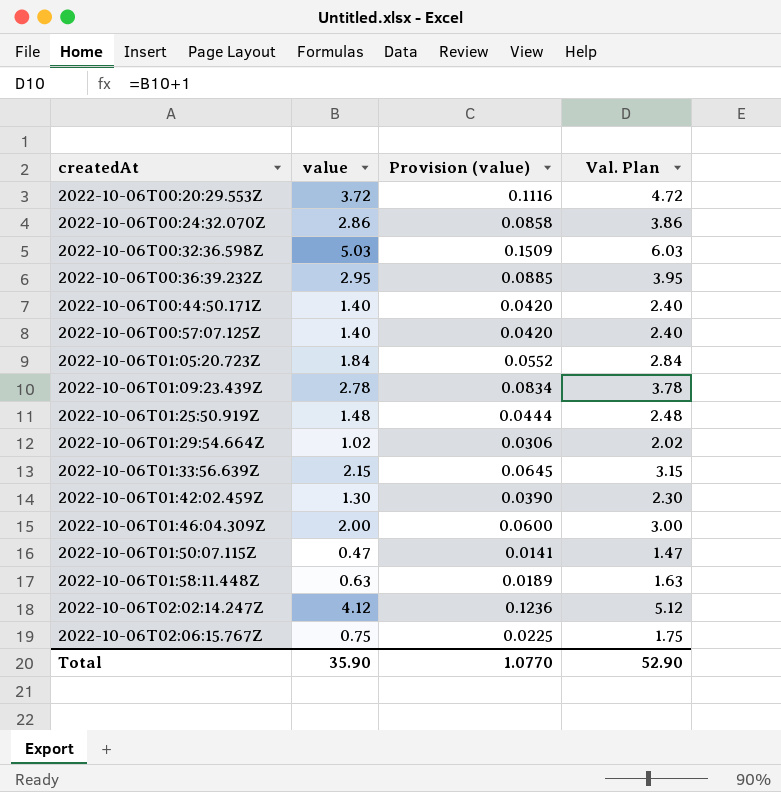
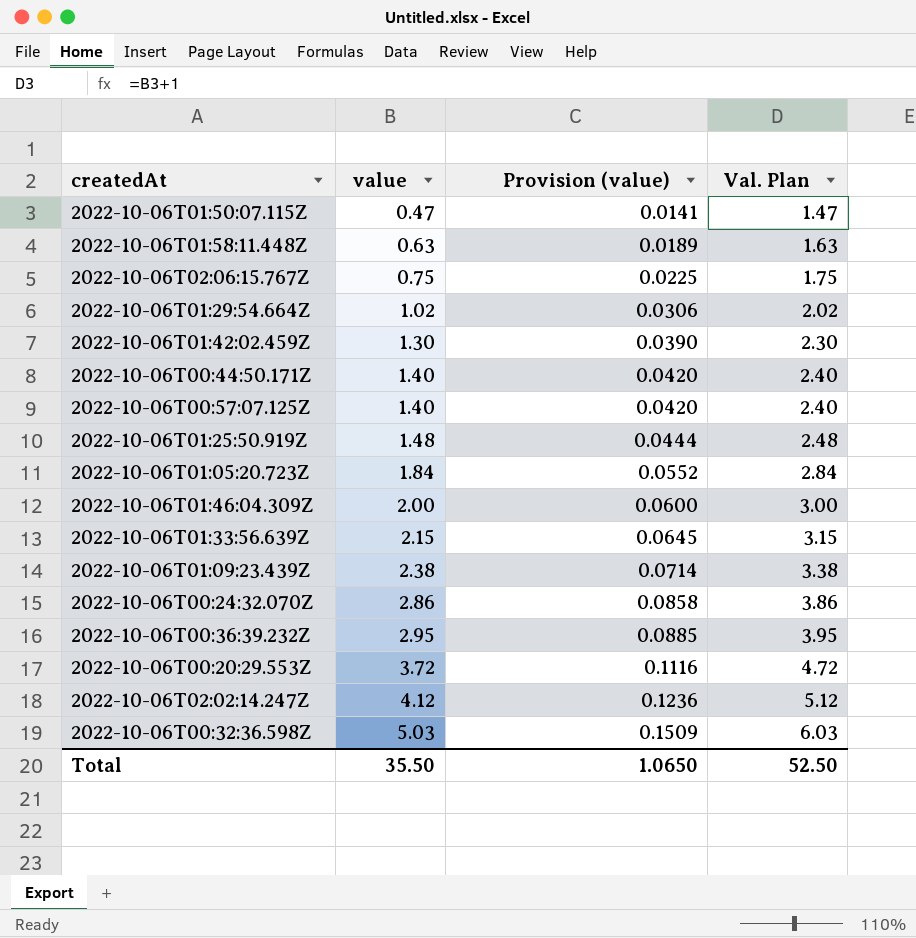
row order: createdAt ascending -> value ascending
2022-10-06T01:09:23.439Z | value: 2.78 -> 2.38
2022-10-06T01:09:23.439Z | Provision (value): 0.0834 -> 0.0714
2022-10-06T01:09:23.439Z | Val. Plan: 3.78 -> 3.38
Total | value: 35.90 -> 35.50
Total | Provision (value): 1.0770 -> 1.0650
Total | Val. Plan: 52.90 -> 52.50

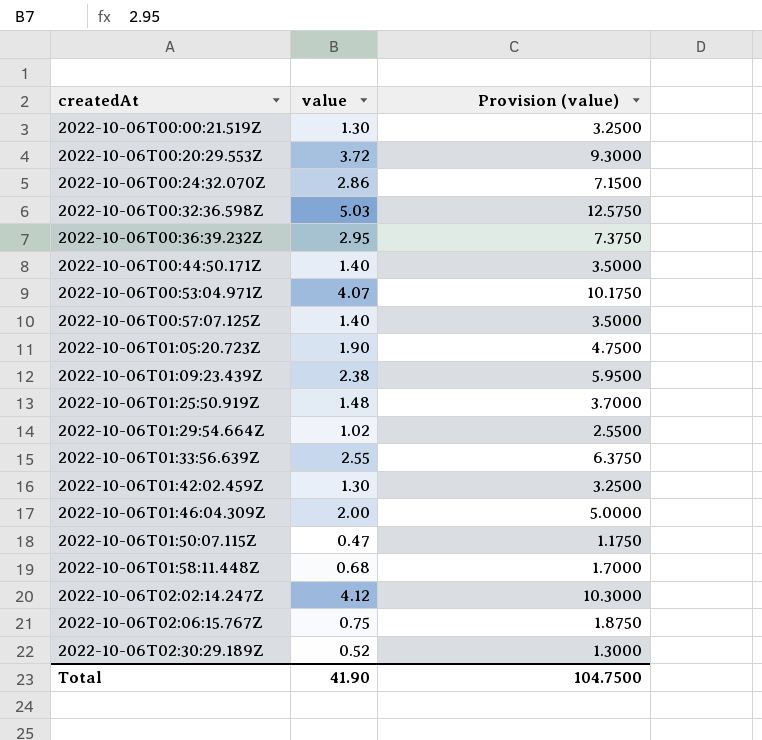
row order: value ascending -> createdAt ascending
column Val. Plan | formula: [value] + 1 -> none
column Provision (value) | formula: [value] * 0.03 -> [value] * 2.5
row 2022-10-06T00:00:21.519Z: none -> 1.30 | 3.2500
row 2022-10-06T00:53:04.971Z: none -> 4.07 | 10.1750
2022-10-06T01:05:20.723Z | value: 1.84 -> 1.90
2022-10-06T01:33:56.639Z | value: 2.15 -> 2.55
2022-10-06T01:58:11.448Z | value: 0.63 -> 0.68
row 2022-10-06T02:30:29.189Z: none -> 0.52 | 1.3000
Total | value: 35.50 -> 41.90
Total | Provision (value): 1.0650 -> 104.7500

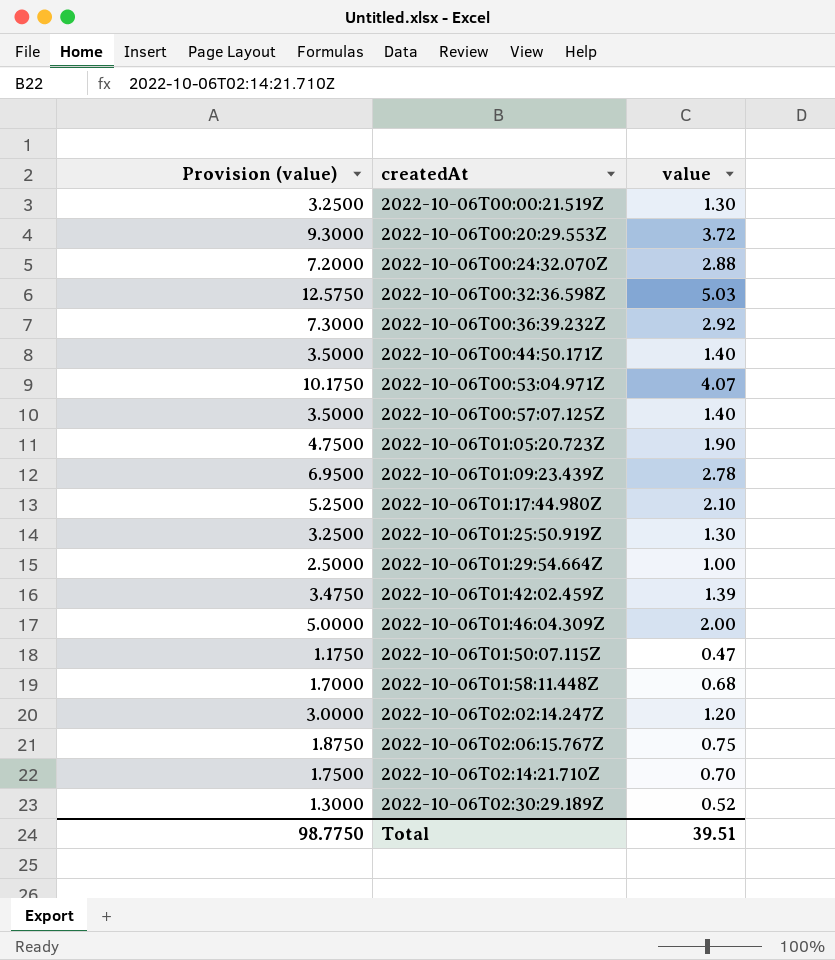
column Provision (value) | position: 3 -> 1
row 2022-10-06T01:33:56.639Z: 2.55 | 6.3750 -> none
2022-10-06T00:24:32.070Z | Provision (value): 7.1500 -> 7.2000
2022-10-06T00:24:32.070Z | value: 2.86 -> 2.88
2022-10-06T00:36:39.232Z | Provision (value): 7.3750 -> 7.3000
2022-10-06T00:36:39.232Z | value: 2.95 -> 2.92
2022-10-06T01:09:23.439Z | Provision (value): 5.9500 -> 6.9500
2022-10-06T01:09:23.439Z | value: 2.38 -> 2.78
row 2022-10-06T01:17:44.980Z: none -> 5.2500 | 2.10
2022-10-06T01:25:50.919Z | Provision (value): 3.7000 -> 3.2500
2022-10-06T01:25:50.919Z | value: 1.48 -> 1.30
2022-10-06T01:29:54.664Z | Provision (value): 2.5500 -> 2.5000
2022-10-06T01:29:54.664Z | value: 1.02 -> 1.00
2022-10-06T01:42:02.459Z | Provision (value): 3.2500 -> 3.4750
2022-10-06T01:42:02.459Z | value: 1.30 -> 1.39
2022-10-06T02:02:14.247Z | Provision (value): 10.3000 -> 3.0000
2022-10-06T02:02:14.247Z | value: 4.12 -> 1.20
row 2022-10-06T02:14:21.710Z: none -> 1.7500 | 0.70
Total | Provision (value): 104.7500 -> 98.7750
Total | value: 41.90 -> 39.51

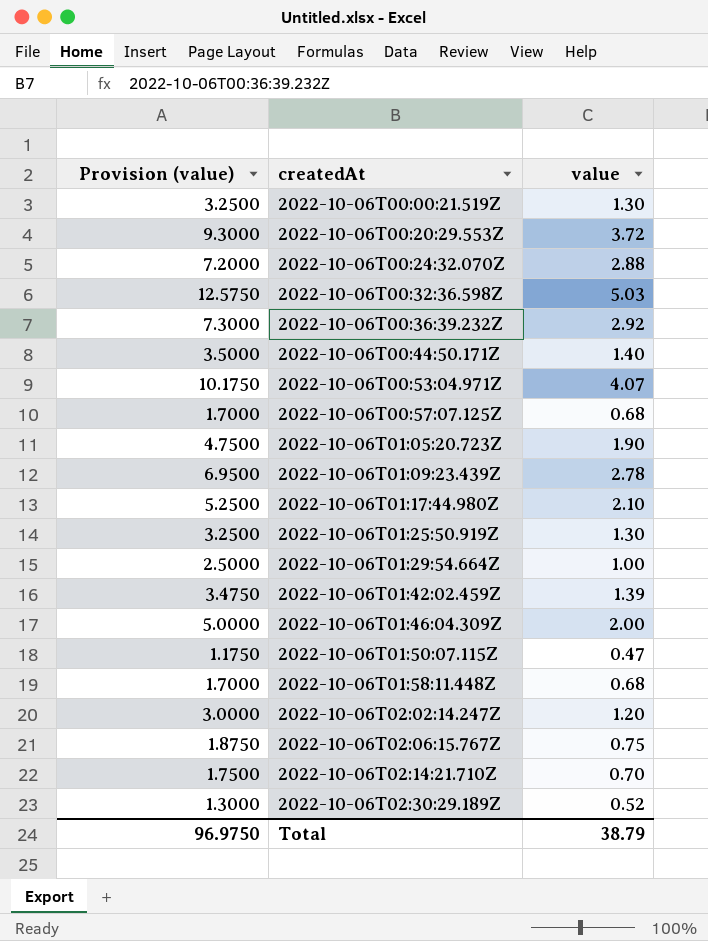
2022-10-06T00:57:07.125Z | Provision (value): 3.5000 -> 1.7000
2022-10-06T00:57:07.125Z | value: 1.40 -> 0.68
Total | Provision (value): 98.7750 -> 96.9750
Total | value: 39.51 -> 38.79

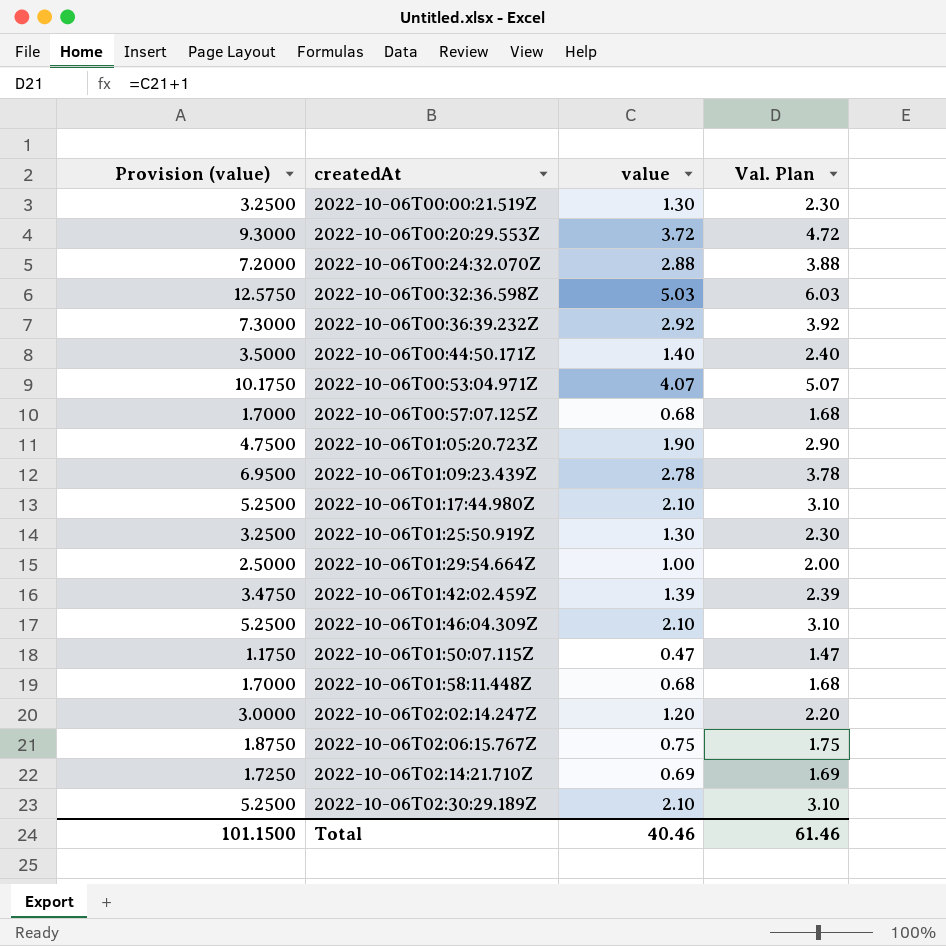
column Val. Plan | formula: none -> [value] + 1
2022-10-06T01:46:04.309Z | Provision (value): 5.0000 -> 5.2500
2022-10-06T01:46:04.309Z | value: 2.00 -> 2.10
2022-10-06T02:14:21.710Z | Provision (value): 1.7500 -> 1.7250
2022-10-06T02:14:21.710Z | value: 0.70 -> 0.69
2022-10-06T02:30:29.189Z | Provision (value): 1.3000 -> 5.2500
2022-10-06T02:30:29.189Z | value: 0.52 -> 2.10
Total | Provision (value): 96.9750 -> 101.1500
Total | value: 38.79 -> 40.46

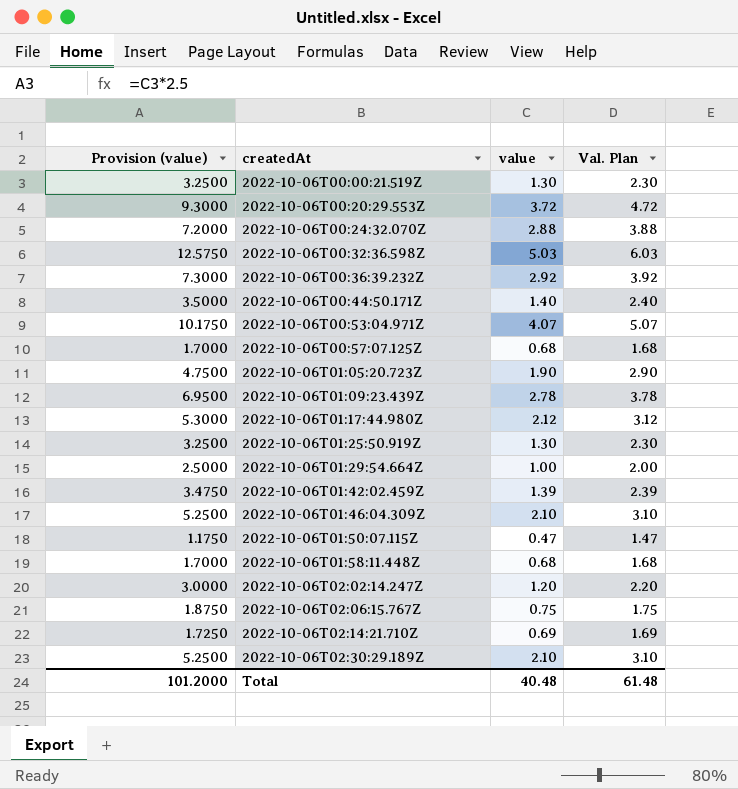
2022-10-06T01:17:44.980Z | Provision (value): 5.2500 -> 5.3000
2022-10-06T01:17:44.980Z | value: 2.10 -> 2.12
2022-10-06T01:17:44.980Z | Val. Plan: 3.10 -> 3.12
Total | Provision (value): 101.1500 -> 101.2000
Total | value: 40.46 -> 40.48
Total | Val. Plan: 61.46 -> 61.48

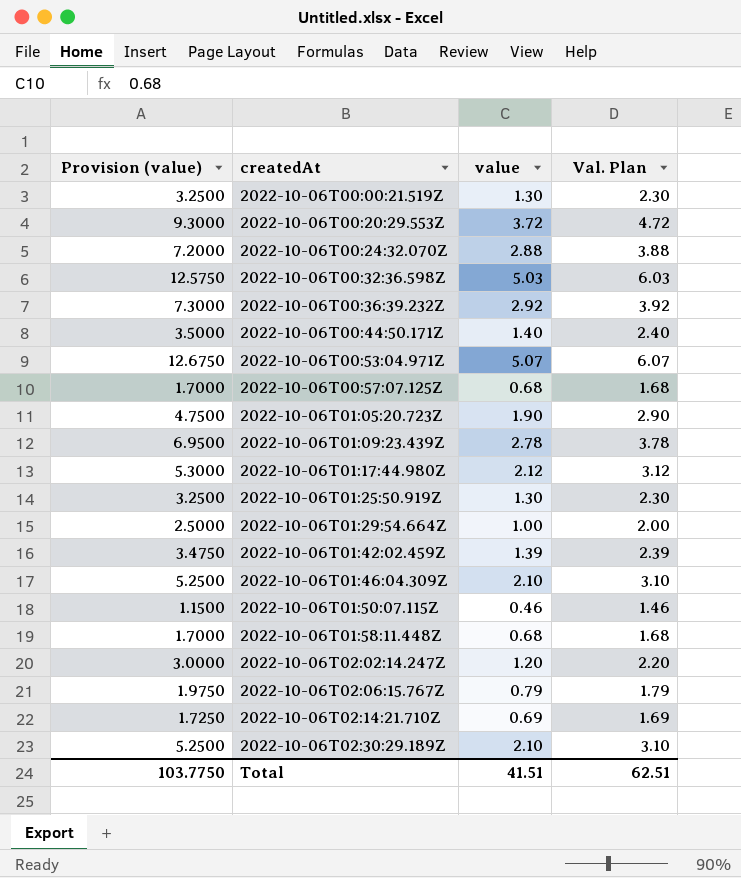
2022-10-06T00:53:04.971Z | Provision (value): 10.1750 -> 12.6750
2022-10-06T00:53:04.971Z | value: 4.07 -> 5.07
2022-10-06T00:53:04.971Z | Val. Plan: 5.07 -> 6.07
2022-10-06T01:50:07.115Z | Provision (value): 1.1750 -> 1.1500
2022-10-06T01:50:07.115Z | value: 0.47 -> 0.46
2022-10-06T01:50:07.115Z | Val. Plan: 1.47 -> 1.46
2022-10-06T02:06:15.767Z | Provision (value): 1.8750 -> 1.9750
2022-10-06T02:06:15.767Z | value: 0.75 -> 0.79
2022-10-06T02:06:15.767Z | Val. Plan: 1.75 -> 1.79
Total | Provision (value): 101.2000 -> 103.7750
Total | value: 40.48 -> 41.51
Total | Val. Plan: 61.48 -> 62.51

